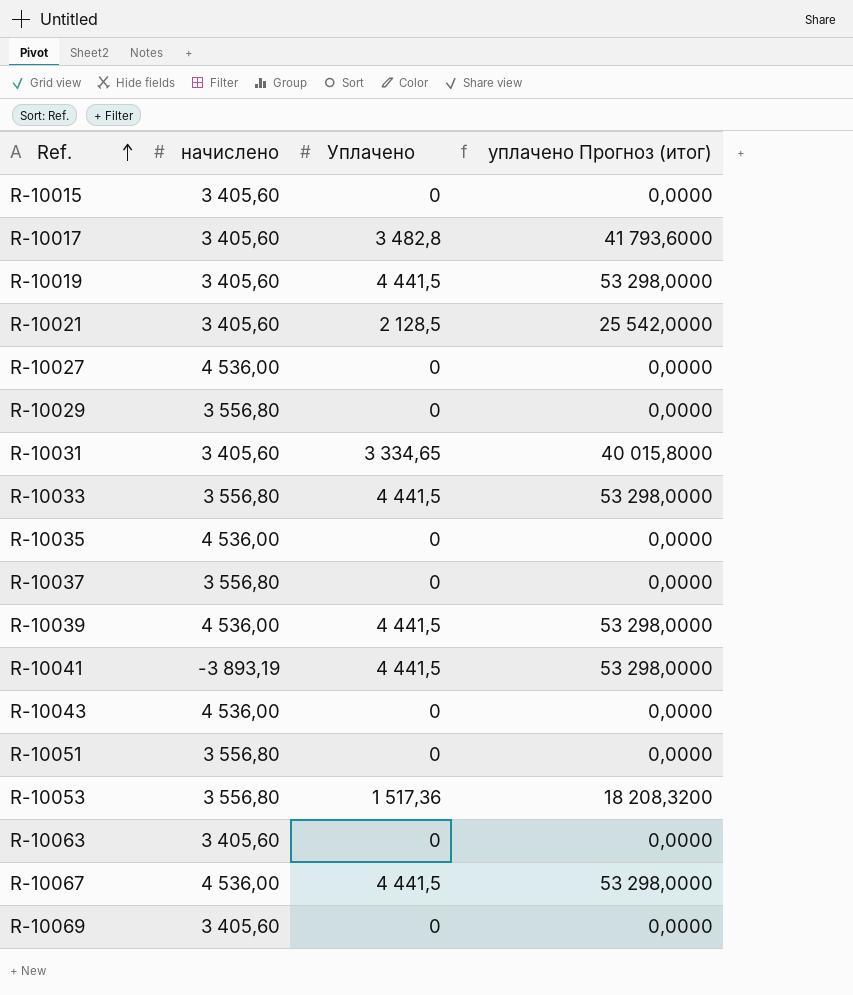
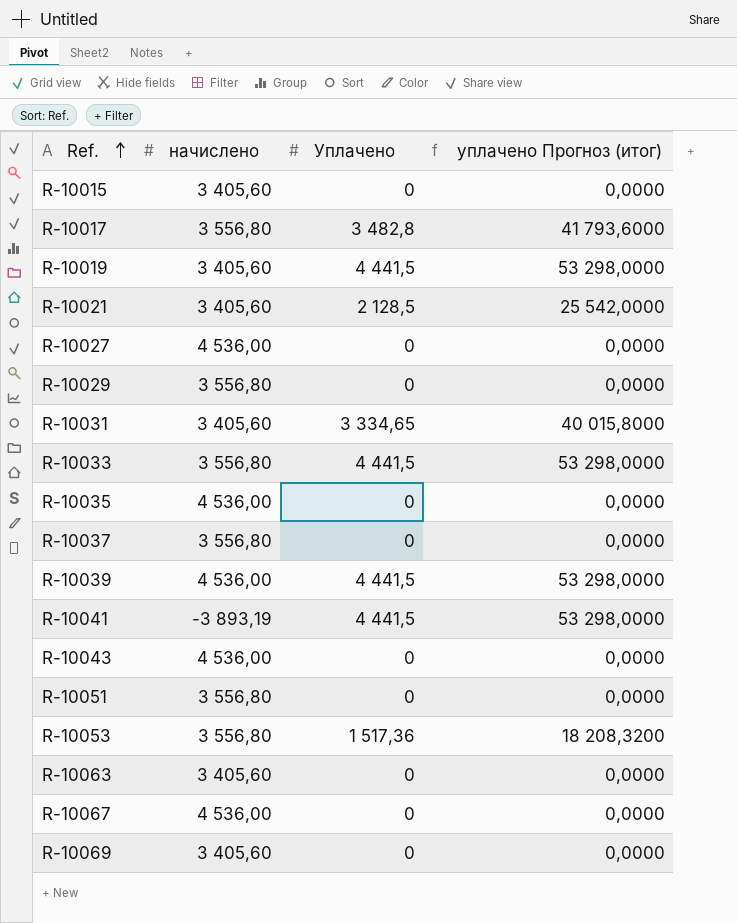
R-10017 | начислено: 3 405,60 -> 3 556,80
R-10067 | Уплачено: 4 441,5 -> 0
R-10067 | уплачено Прогноз (итог): 53 298,0000 -> 0,0000

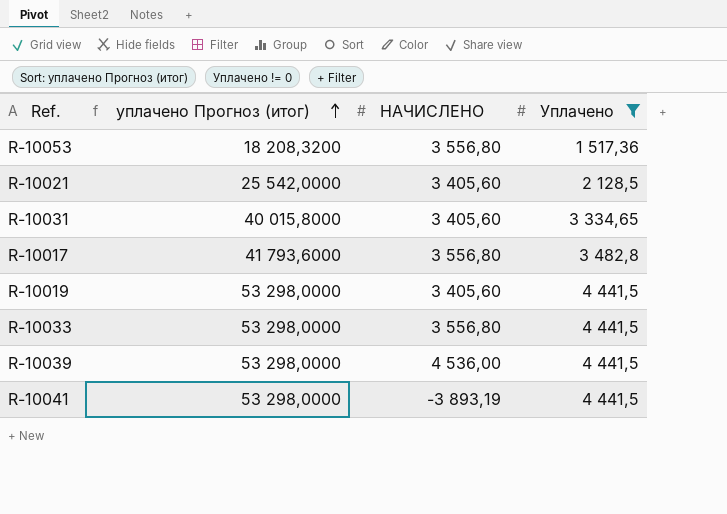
filter: none -> Уплачено != 0
row order: Ref. ascending -> уплачено Прогноз (итог) ascending
column уплачено Прогноз (итог) | position: 4 -> 2
column name: начислено -> НАЧИСЛЕНО

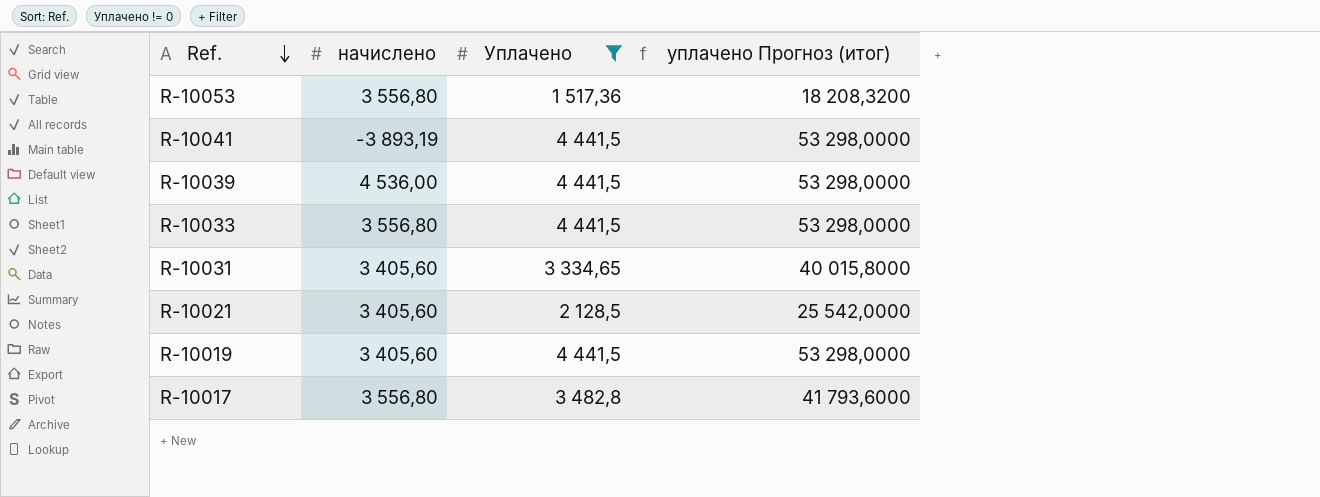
row order: уплачено Прогноз (итог) ascending -> Ref. descending
column name: НАЧИСЛЕНО -> начислено
column уплачено Прогноз (итог) | position: 2 -> 4

